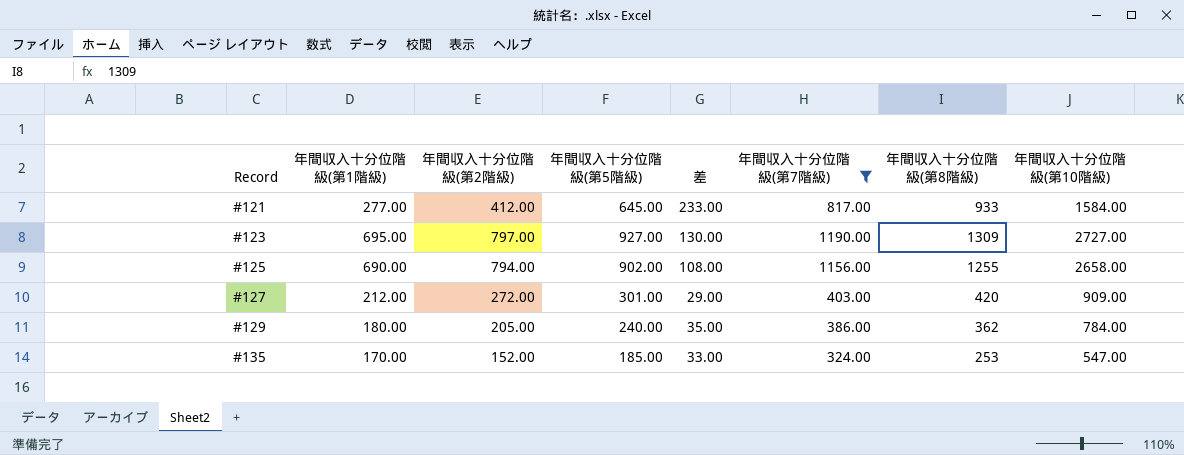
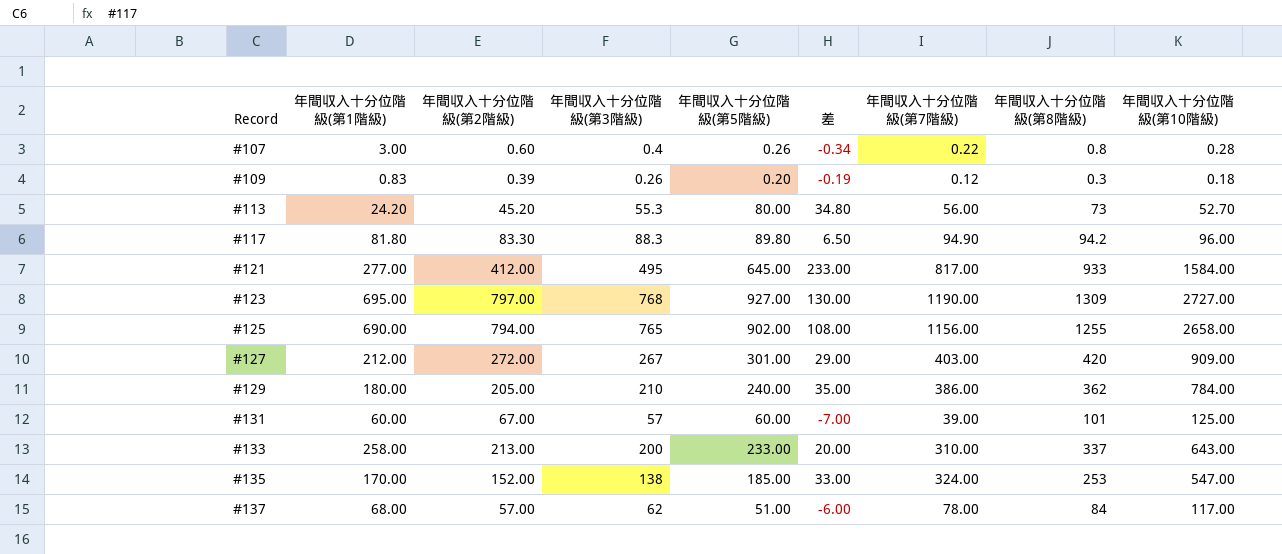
filter: 年間収入十分位階級(第7階級) >= 324.00 -> none
column 年間収入十分位階級(第3階級) | position: none -> 4

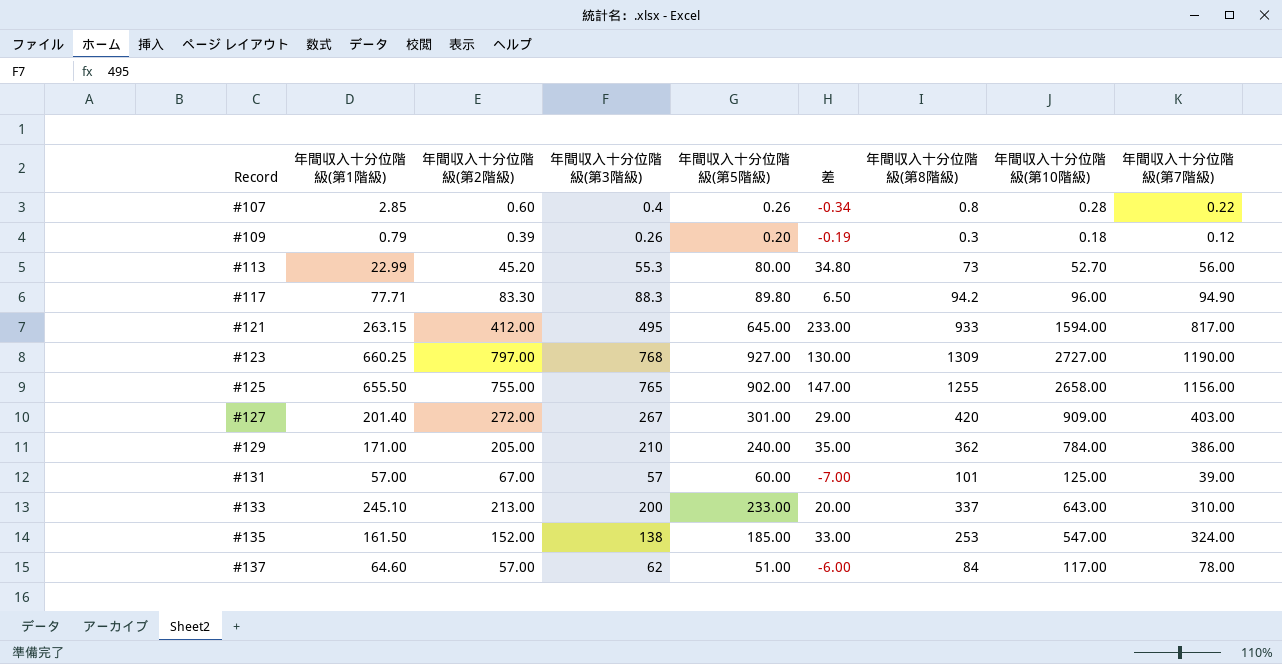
column 年間収入十分位階級(第7階級) | position: 7 -> 9
#107 | 年間収入十分位階級(第1階級): 3.00 -> 2.85
#109 | 年間収入十分位階級(第1階級): 0.83 -> 0.79
#113 | 年間収入十分位階級(第1階級): 24.20 -> 22.99
#117 | 年間収入十分位階級(第1階級): 81.80 -> 77.71
#121 | 年間収入十分位階級(第1階級): 277.00 -> 263.15
#121 | 年間収入十分位階級(第10階級): 1584.00 -> 1594.00
#123 | 年間収入十分位階級(第1階級): 695.00 -> 660.25
#125 | 年間収入十分位階級(第1階級): 690.00 -> 655.50
#125 | 年間収入十分位階級(第2階級): 794.00 -> 755.00
#125 | 差: 108.00 -> 147.00
#127 | 年間収入十分位階級(第1階級): 212.00 -> 201.40
#129 | 年間収入十分位階級(第1階級): 180.00 -> 171.00
#131 | 年間収入十分位階級(第1階級): 60.00 -> 57.00
#133 | 年間収入十分位階級(第1階級): 258.00 -> 245.10
#135 | 年間収入十分位階級(第1階級): 170.00 -> 161.50
#137 | 年間収入十分位階級(第1階級): 68.00 -> 64.60

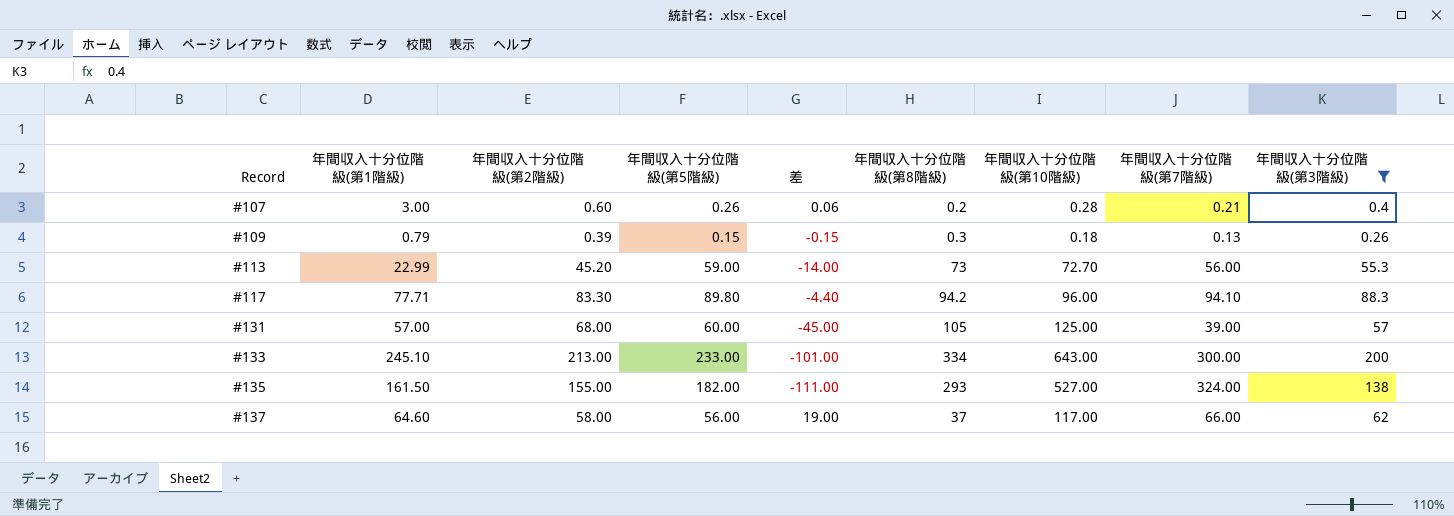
filter: none -> 年間収入十分位階級(第3階級) <= 200
column 差 | formula: [年間収入十分位階級(第5階級)] - [年間収入十分位階級(第2階級)] -> [年間収入十分位階級(第5階級)] - [年間収入十分位階級(第8階級)]
column 年間収入十分位階級(第3階級) | position: 4 -> 9
#107 | 年間収入十分位階級(第1階級): 2.85 -> 3.00
#107 | 年間収入十分位階級(第8階級): 0.8 -> 0.2
#107 | 年間収入十分位階級(第7階級): 0.22 -> 0.21
#109 | 年間収入十分位階級(第5階級): 0.20 -> 0.15
#109 | 年間収入十分位階級(第7階級): 0.12 -> 0.13
#113 | 年間収入十分位階級(第5階級): 80.00 -> 59.00
#113 | 年間収入十分位階級(第10階級): 52.70 -> 72.70
#117 | 年間収入十分位階級(第7階級): 94.90 -> 94.10
#131 | 年間収入十分位階級(第2階級): 67.00 -> 68.00
#131 | 年間収入十分位階級(第8階級): 101 -> 105
#133 | 年間収入十分位階級(第8階級): 337 -> 334
#133 | 年間収入十分位階級(第7階級): 310.00 -> 300.00
#135 | 年間収入十分位階級(第2階級): 152.00 -> 155.00
#135 | 年間収入十分位階級(第5階級): 185.00 -> 182.00
#135 | 年間収入十分位階級(第8階級): 253 -> 293
#135 | 年間収入十分位階級(第10階級): 547.00 -> 527.00
#137 | 年間収入十分位階級(第2階級): 57.00 -> 58.00
#137 | 年間収入十分位階級(第5階級): 51.00 -> 56.00
#137 | 年間収入十分位階級(第8階級): 84 -> 37
#137 | 年間収入十分位階級(第7階級): 78.00 -> 66.00

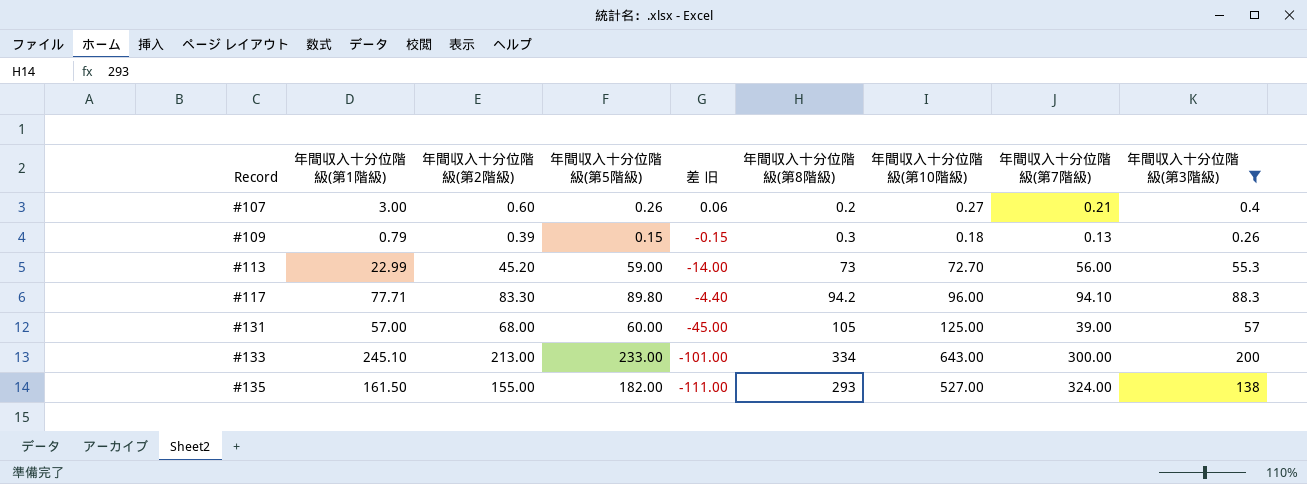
column name: 差 -> 差 旧
row #137: 64.60 | 58.00 | 56.00 | 19.00 | 37 | 117.00 | 66.00 | 62 -> none
#107 | 年間収入十分位階級(第10階級): 0.28 -> 0.27

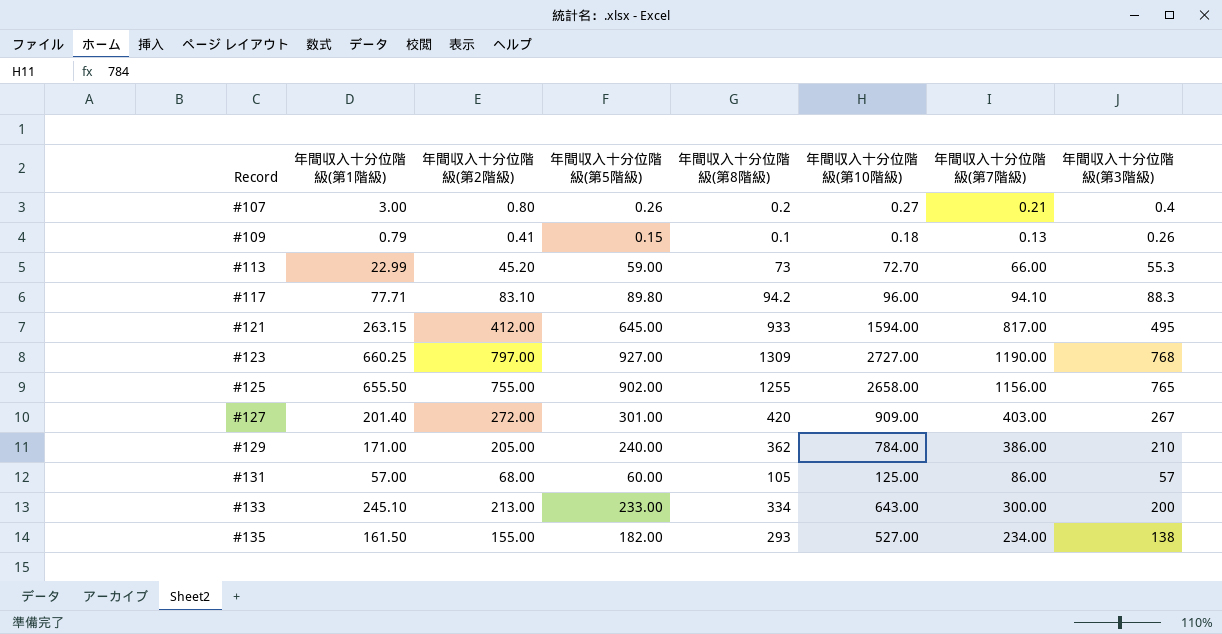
filter: 年間収入十分位階級(第3階級) <= 200 -> none
column 差 旧 | formula: [年間収入十分位階級(第5階級)] - [年間収入十分位階級(第8階級)] -> none
#107 | 年間収入十分位階級(第2階級): 0.60 -> 0.80
#109 | 年間収入十分位階級(第2階級): 0.39 -> 0.41
#109 | 年間収入十分位階級(第8階級): 0.3 -> 0.1
#113 | 年間収入十分位階級(第7階級): 56.00 -> 66.00
#117 | 年間収入十分位階級(第2階級): 83.30 -> 83.10
#131 | 年間収入十分位階級(第7階級): 39.00 -> 86.00
#135 | 年間収入十分位階級(第7階級): 324.00 -> 234.00

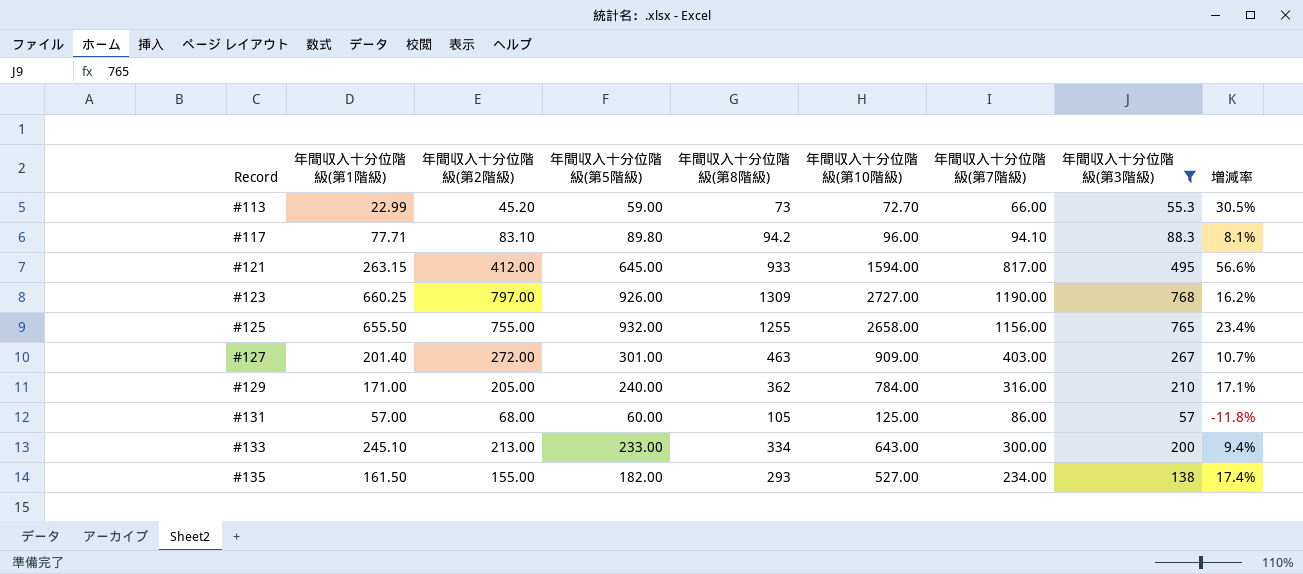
filter: none -> 年間収入十分位階級(第3階級) >= 55.3
column 増減率 | formula: none -> ([年間収入十分位階級(第5階級)] - [年間収入十分位階級(第2階級)]) / [年間収入十分位階級(第2階級)]
#123 | 年間収入十分位階級(第5階級): 927.00 -> 926.00
#125 | 年間収入十分位階級(第5階級): 902.00 -> 932.00
#127 | 年間収入十分位階級(第8階級): 420 -> 463
#129 | 年間収入十分位階級(第7階級): 386.00 -> 316.00

